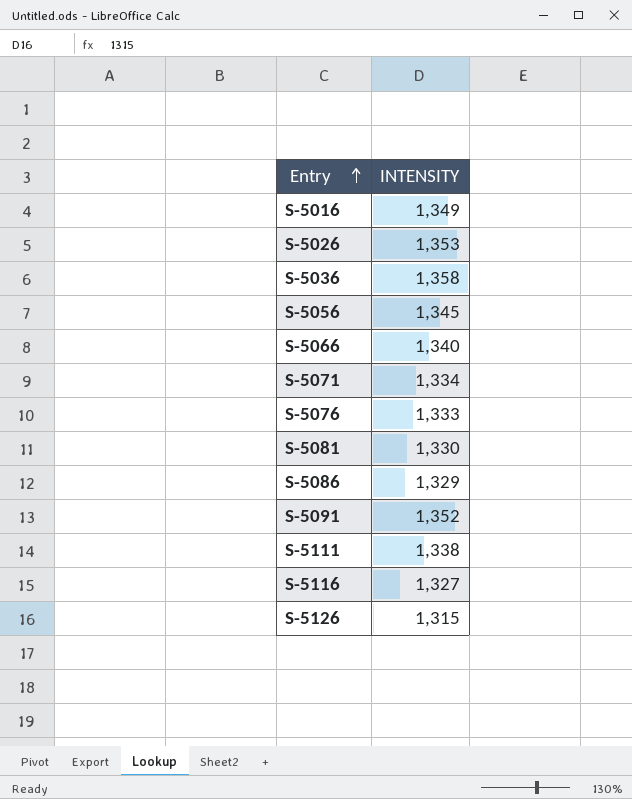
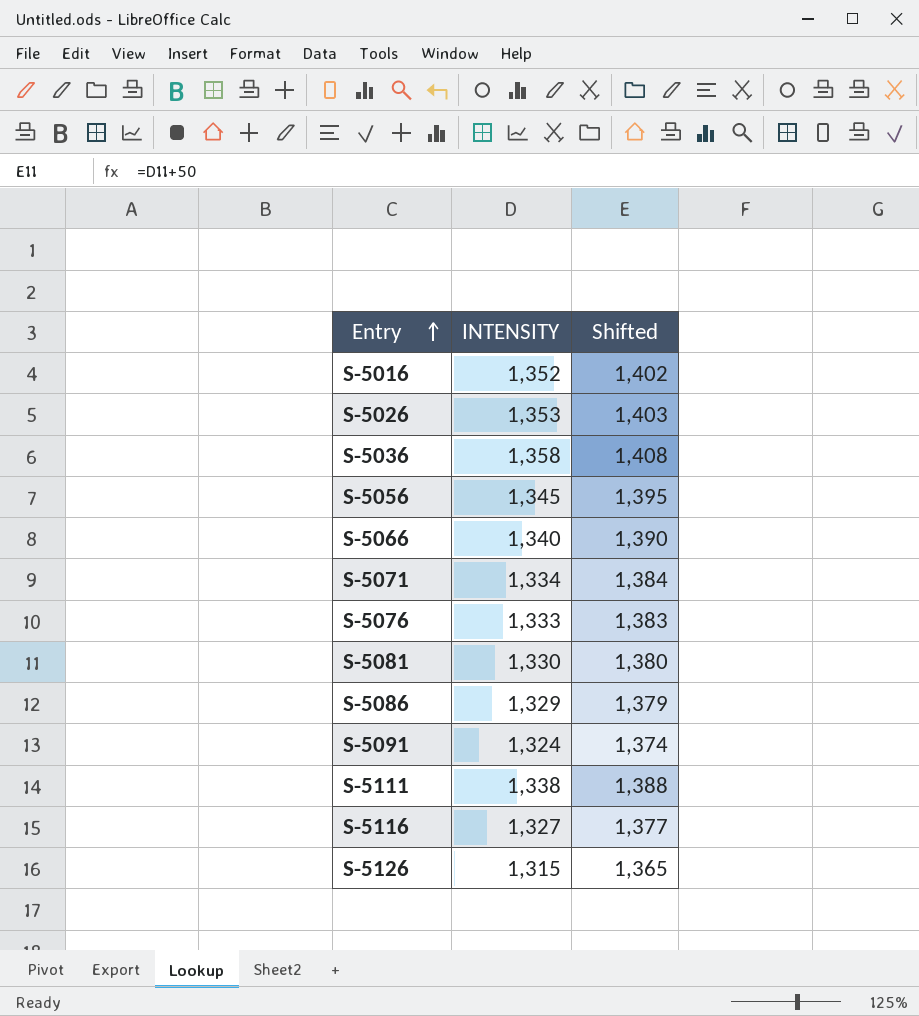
column Shifted | formula: none -> [INTENSITY] + 50
S-5016 | INTENSITY: 1,349 -> 1,352
S-5091 | INTENSITY: 1,352 -> 1,324

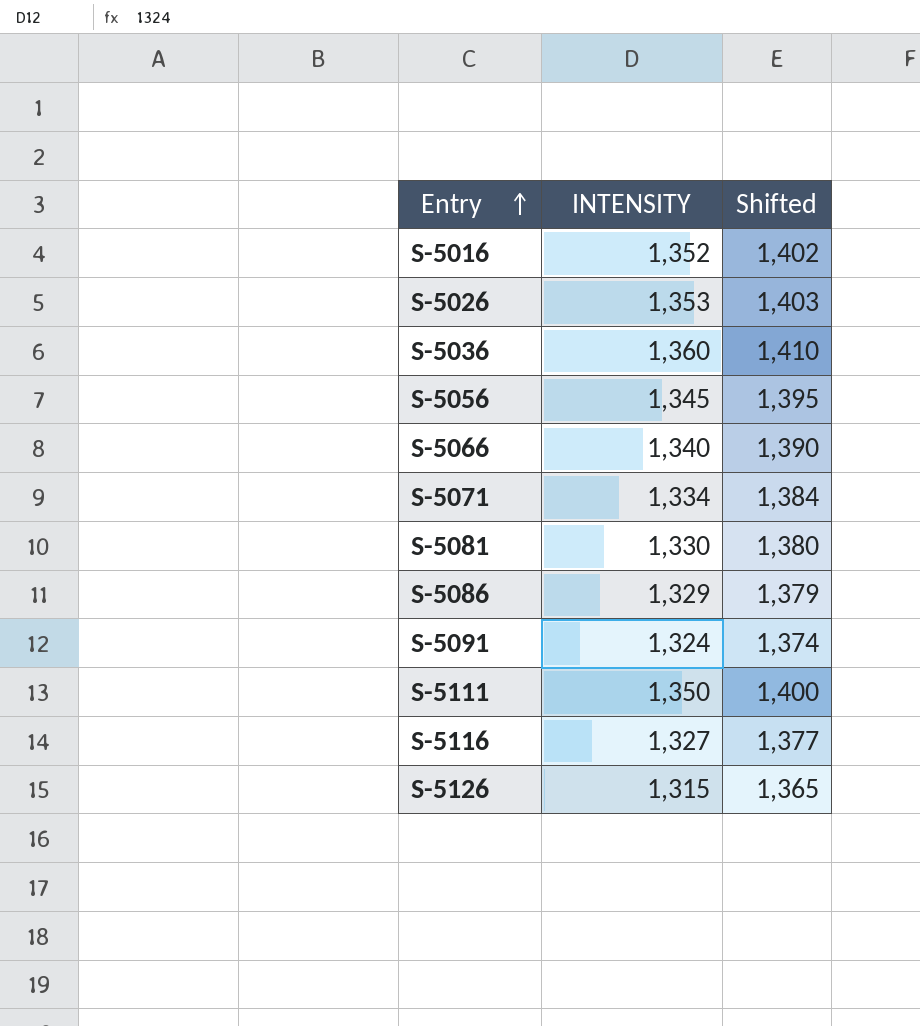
row S-5076: 1,333 | 1,383 -> none
S-5036 | INTENSITY: 1,358 -> 1,360
S-5036 | Shifted: 1,408 -> 1,410
S-5111 | INTENSITY: 1,338 -> 1,350
S-5111 | Shifted: 1,388 -> 1,400

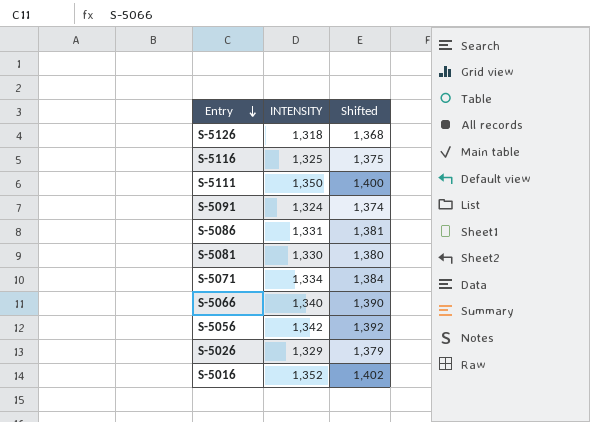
row order: Entry ascending -> Entry descending
row S-5036: 1,360 | 1,410 -> none
S-5126 | INTENSITY: 1,315 -> 1,318
S-5126 | Shifted: 1,365 -> 1,368
S-5116 | INTENSITY: 1,327 -> 1,325
S-5116 | Shifted: 1,377 -> 1,375
S-5086 | INTENSITY: 1,329 -> 1,331
S-5086 | Shifted: 1,379 -> 1,381
S-5056 | INTENSITY: 1,345 -> 1,342
S-5056 | Shifted: 1,395 -> 1,392
S-5026 | INTENSITY: 1,353 -> 1,329
S-5026 | Shifted: 1,403 -> 1,379

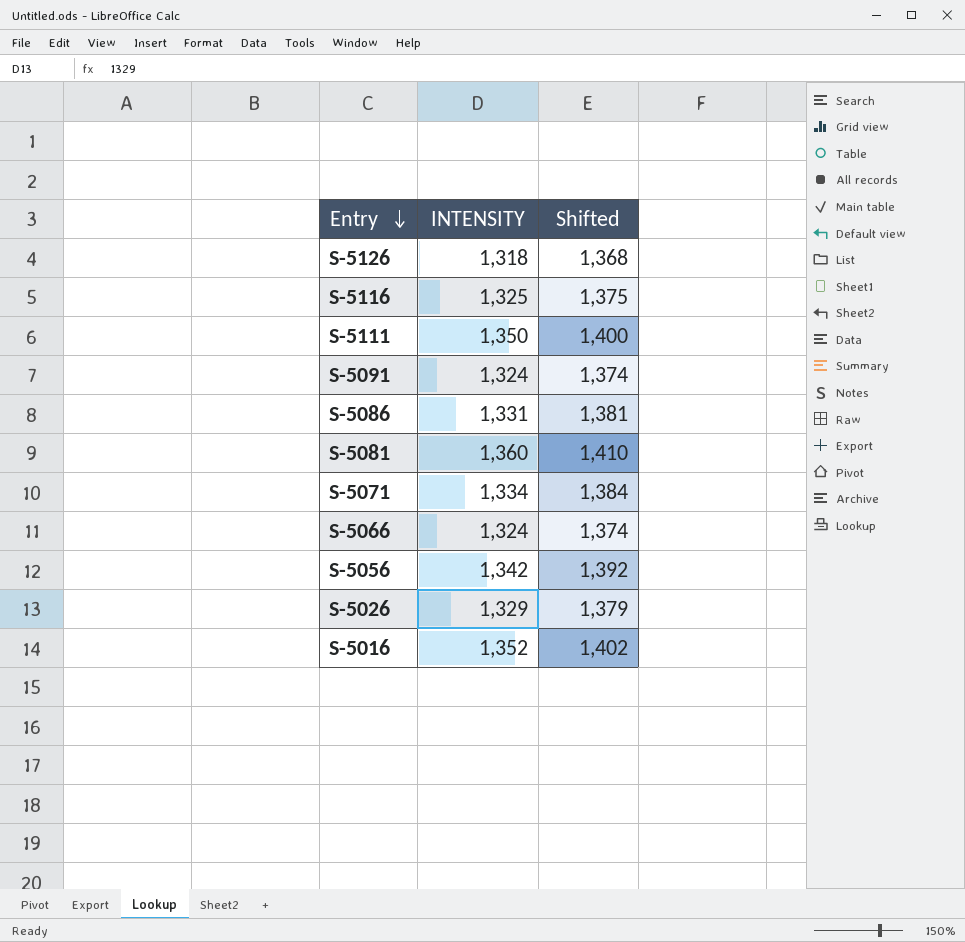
S-5081 | INTENSITY: 1,330 -> 1,360
S-5081 | Shifted: 1,380 -> 1,410
S-5066 | INTENSITY: 1,340 -> 1,324
S-5066 | Shifted: 1,390 -> 1,374

